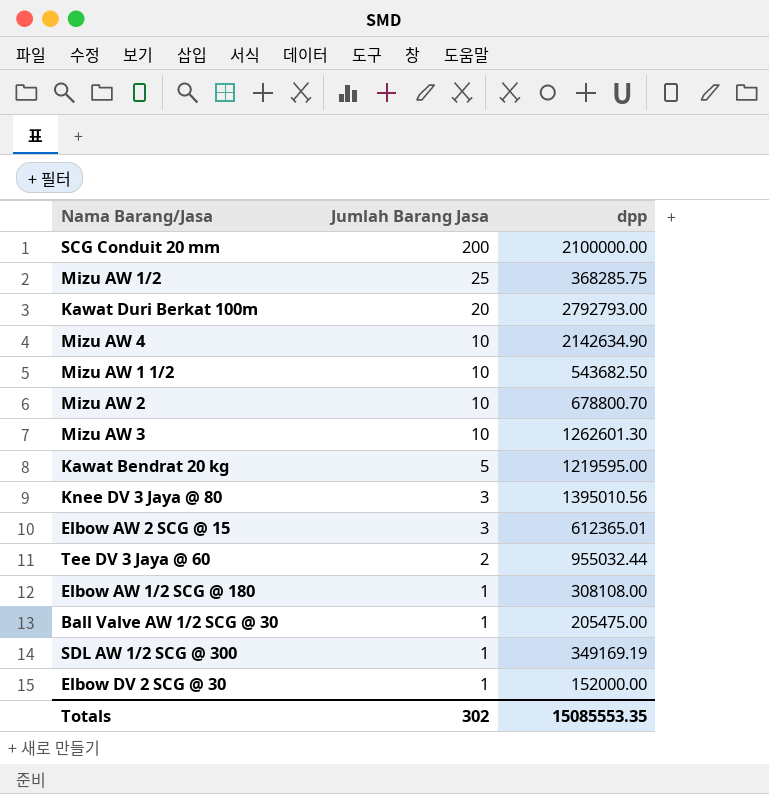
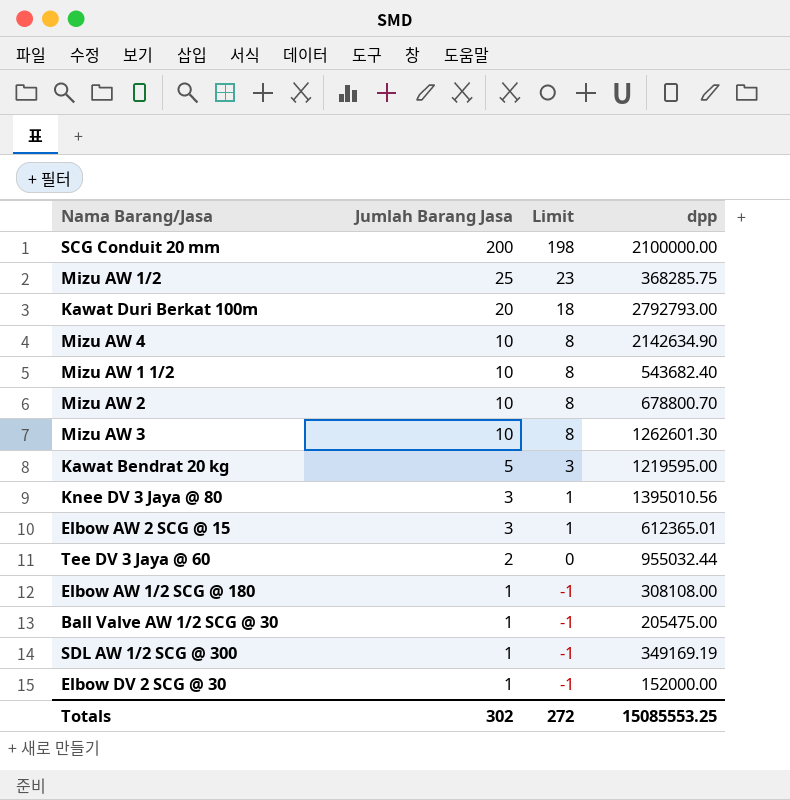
column Limit | formula: none -> [Jumlah Barang Jasa] - 2
Mizu AW 1 1/2 | dpp: 543682.50 -> 543682.40
Totals | dpp: 15085553.35 -> 15085553.25

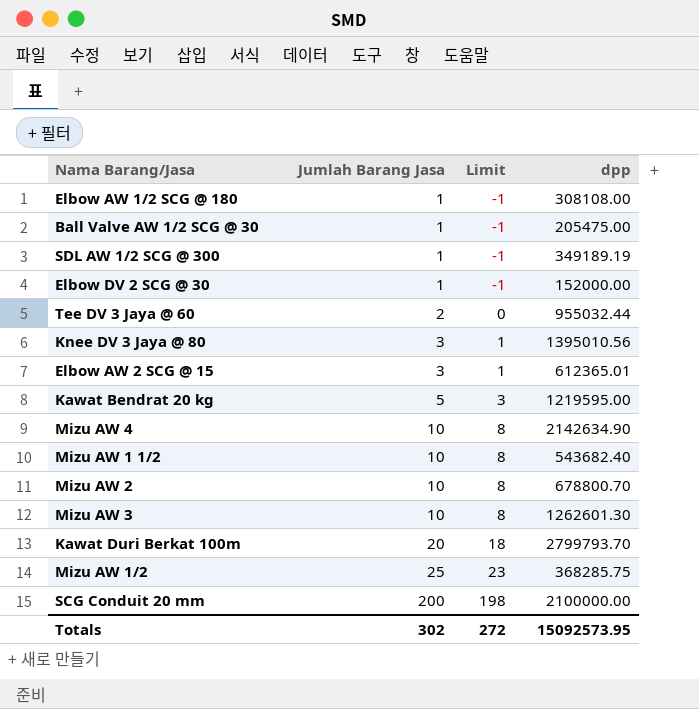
row order: Jumlah Barang Jasa descending -> Jumlah Barang Jasa ascending
SDL AW 1/2 SCG @ 300 | dpp: 349169.19 -> 349189.19
Kawat Duri Berkat 100m | dpp: 2792793.00 -> 2799793.70
Totals | dpp: 15085553.25 -> 15092573.95

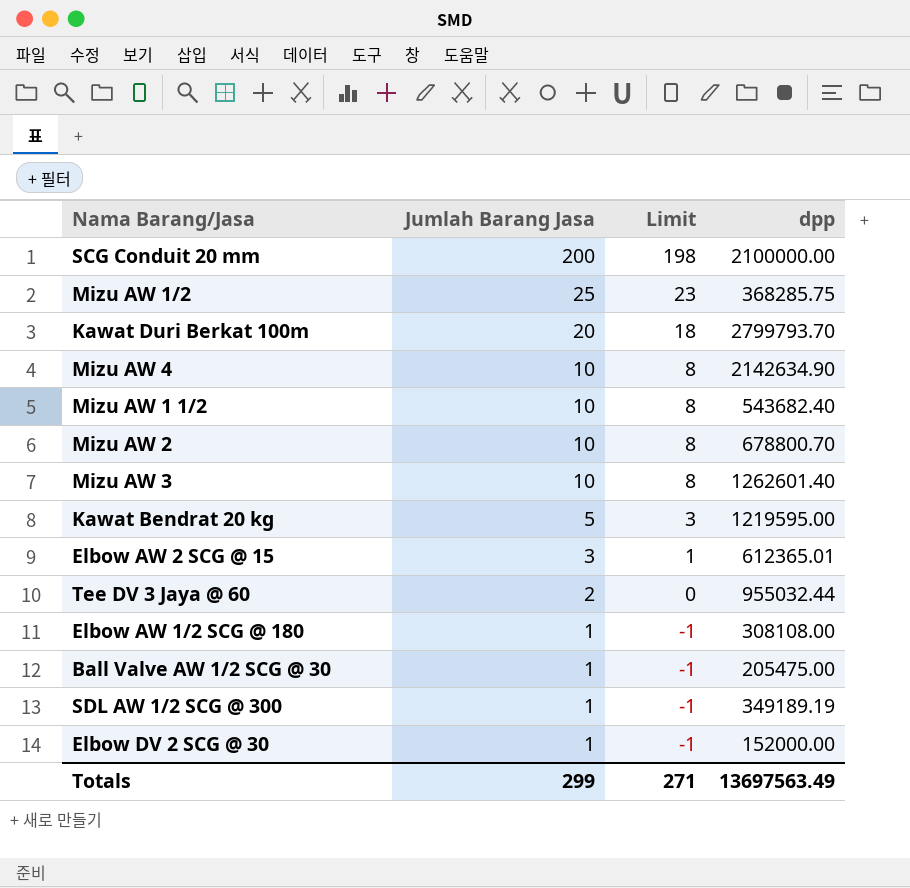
row order: Jumlah Barang Jasa ascending -> Jumlah Barang Jasa descending
row Knee DV 3 Jaya @ 80: 3 | 1 | 1395010.56 -> none
Mizu AW 3 | dpp: 1262601.30 -> 1262601.40
Totals | Jumlah Barang Jasa: 302 -> 299
Totals | Limit: 272 -> 271
Totals | dpp: 15092573.95 -> 13697563.49

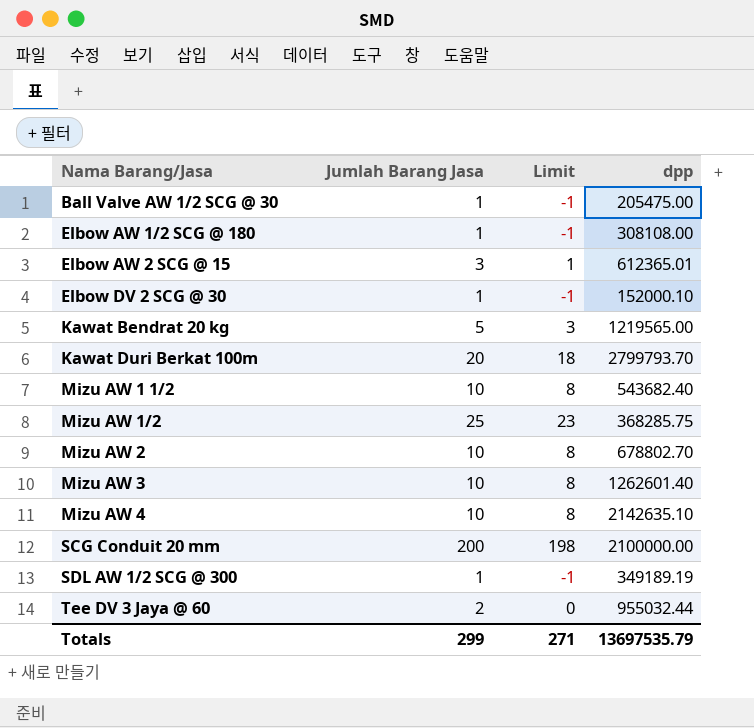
row order: Jumlah Barang Jasa descending -> Nama Barang/Jasa ascending
Elbow DV 2 SCG @ 30 | dpp: 152000.00 -> 152000.10
Kawat Bendrat 20 kg | dpp: 1219595.00 -> 1219565.00
Mizu AW 2 | dpp: 678800.70 -> 678802.70
Mizu AW 4 | dpp: 2142634.90 -> 2142635.10
Totals | dpp: 13697563.49 -> 13697535.79

